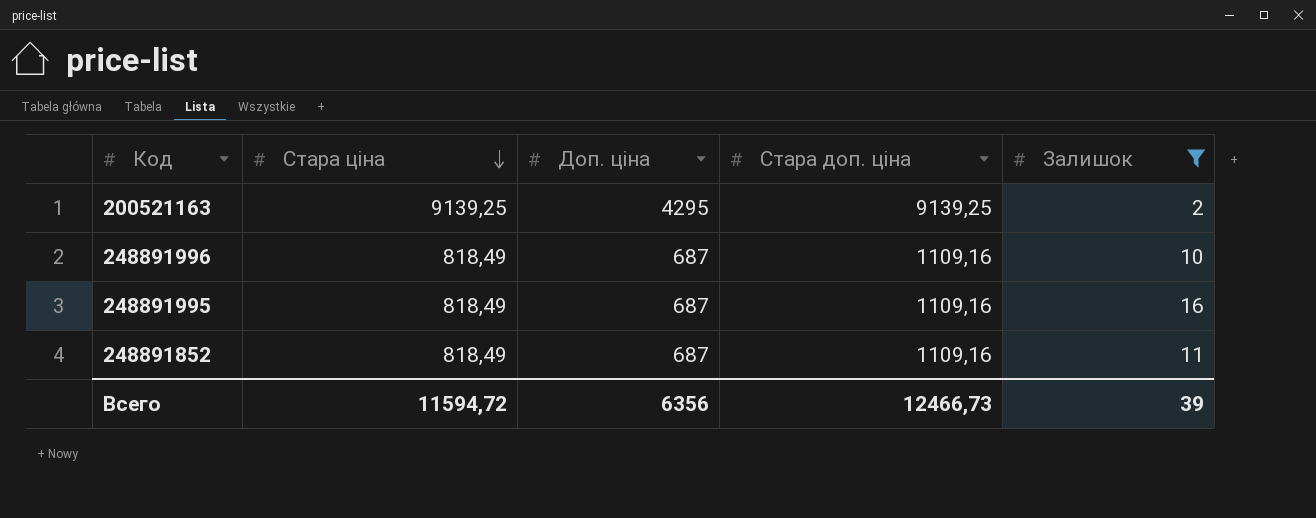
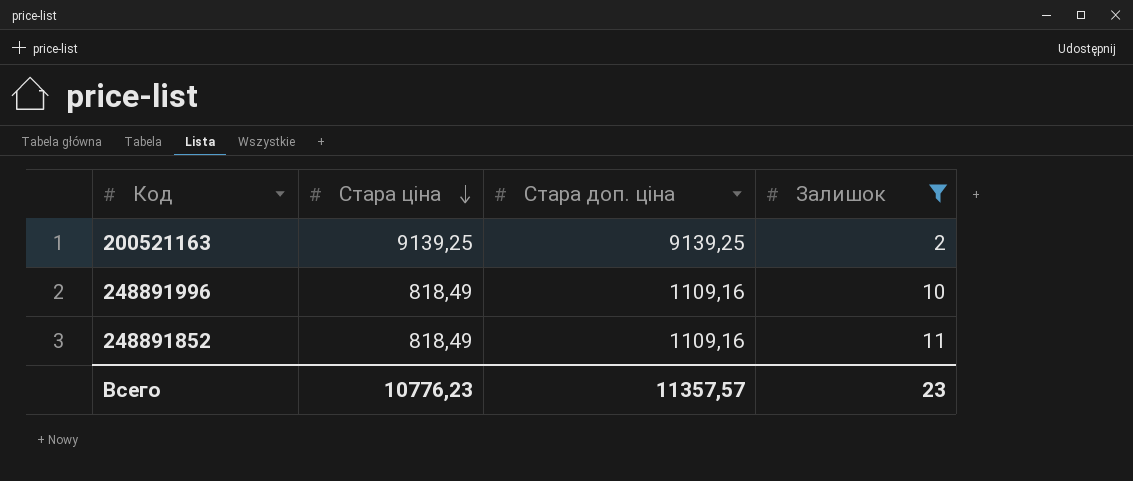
column Доп. ціна | position: 3 -> none
row 248891995: 818,49 | 687 | 1109,16 | 16 -> none
Всего | Стара ціна: 11594,72 -> 10776,23
Всего | Стара доп. ціна: 12466,73 -> 11357,57
Всего | Залишок: 39 -> 23

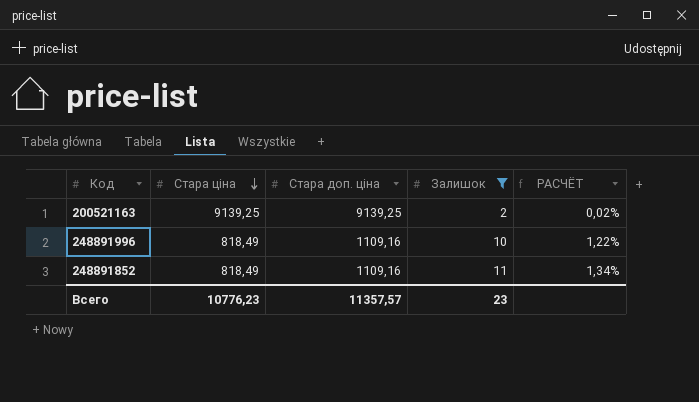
column РАСЧЁТ | formula: none -> [Залишок] / [Стара ціна]

